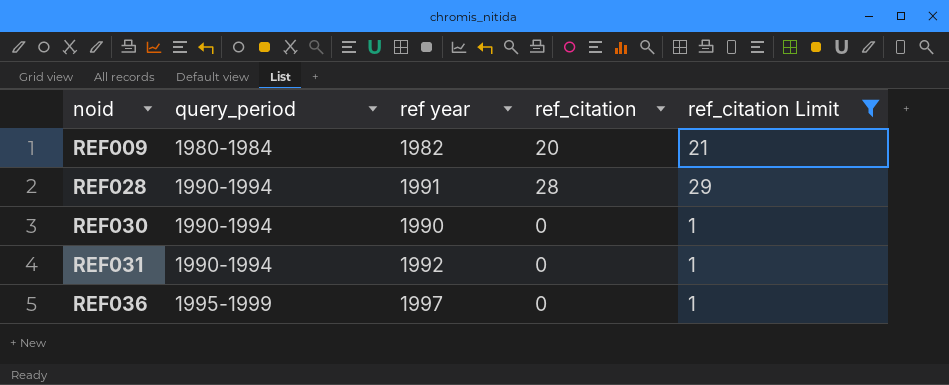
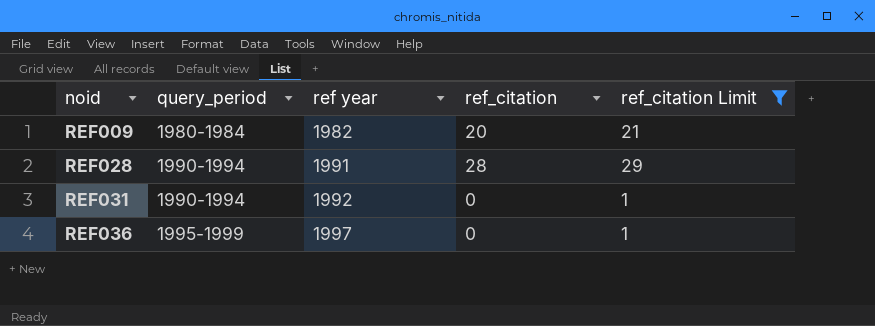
row REF030: 1990-1994 | 1990 | 0 | 1 -> none

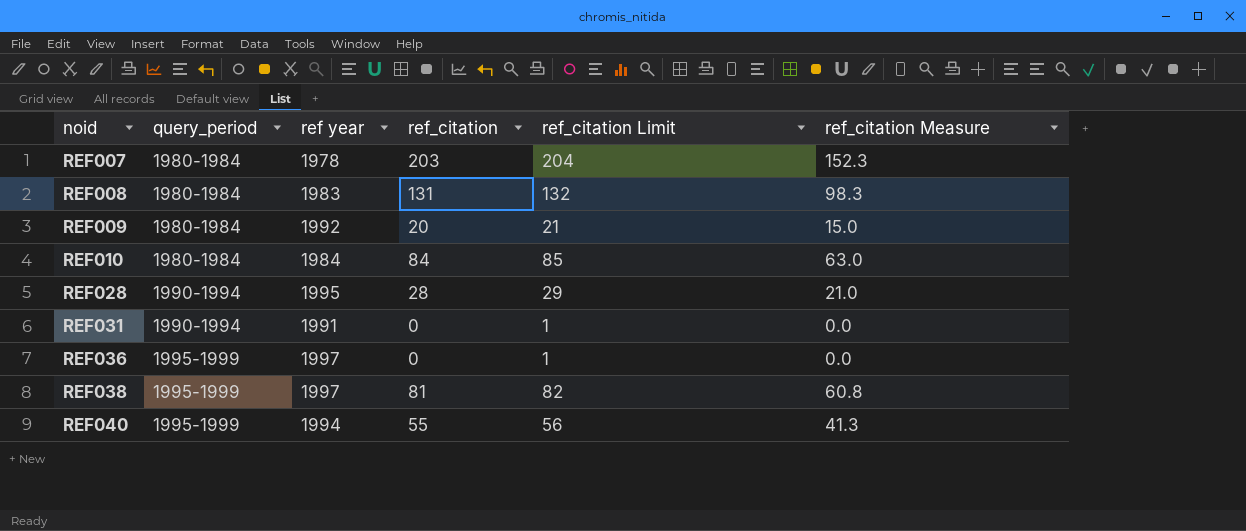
filter: ref_citation Limit <= 29 -> none
column ref_citation Measure | formula: none -> [ref_citation] * 0.75
REF009 | ref year: 1982 -> 1992
REF028 | ref year: 1991 -> 1995
REF031 | ref year: 1992 -> 1991

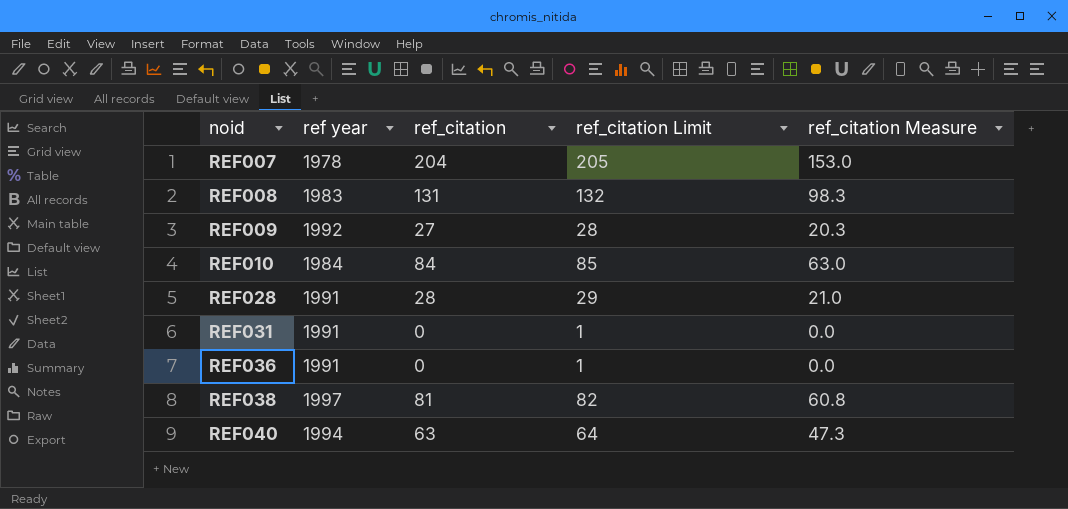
column query_period | position: 2 -> none
REF007 | ref_citation: 203 -> 204
REF007 | ref_citation Limit: 204 -> 205
REF007 | ref_citation Measure: 152.3 -> 153.0
REF009 | ref_citation: 20 -> 27
REF009 | ref_citation Limit: 21 -> 28
REF009 | ref_citation Measure: 15.0 -> 20.3
REF028 | ref year: 1995 -> 1991
REF036 | ref year: 1997 -> 1991
REF040 | ref_citation: 55 -> 63
REF040 | ref_citation Limit: 56 -> 64
REF040 | ref_citation Measure: 41.3 -> 47.3

